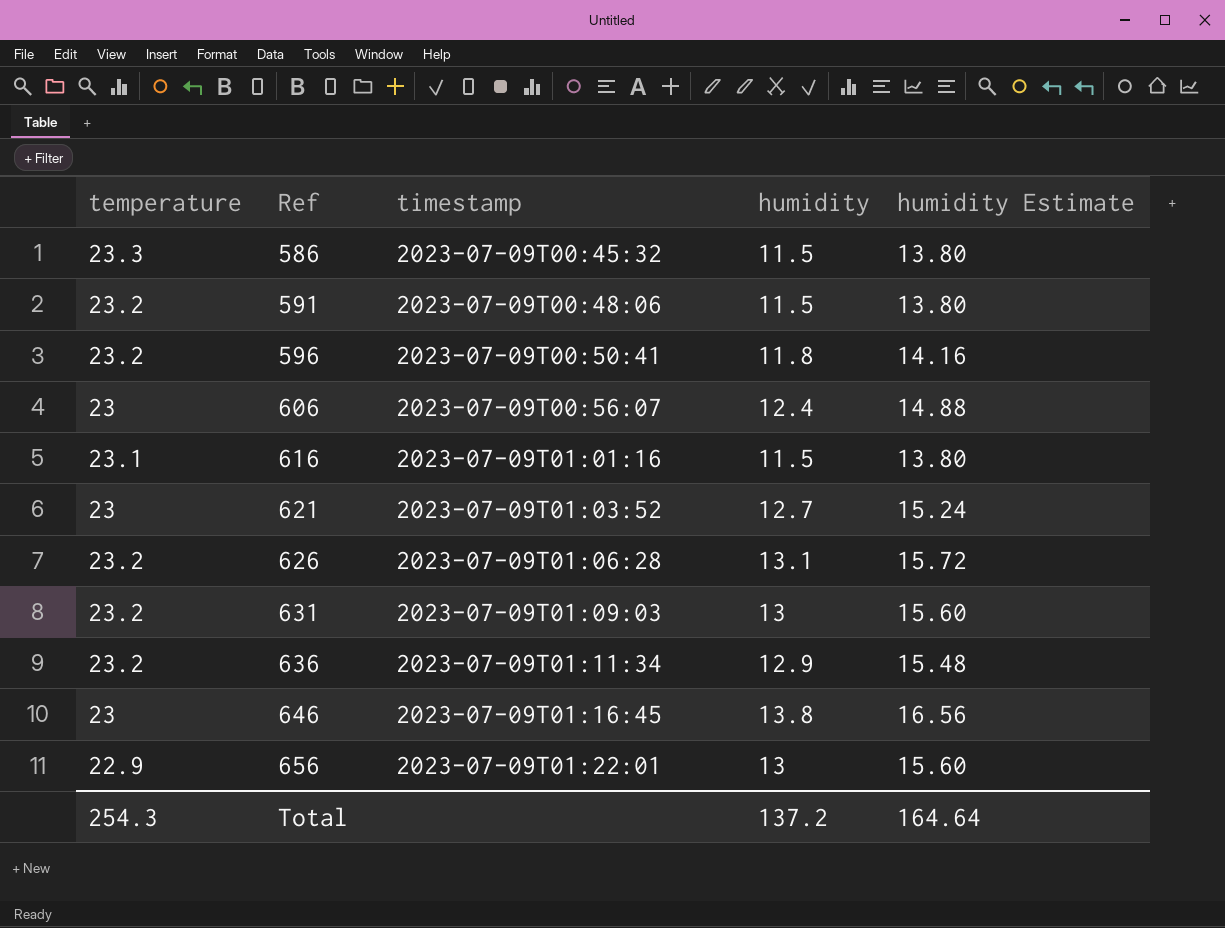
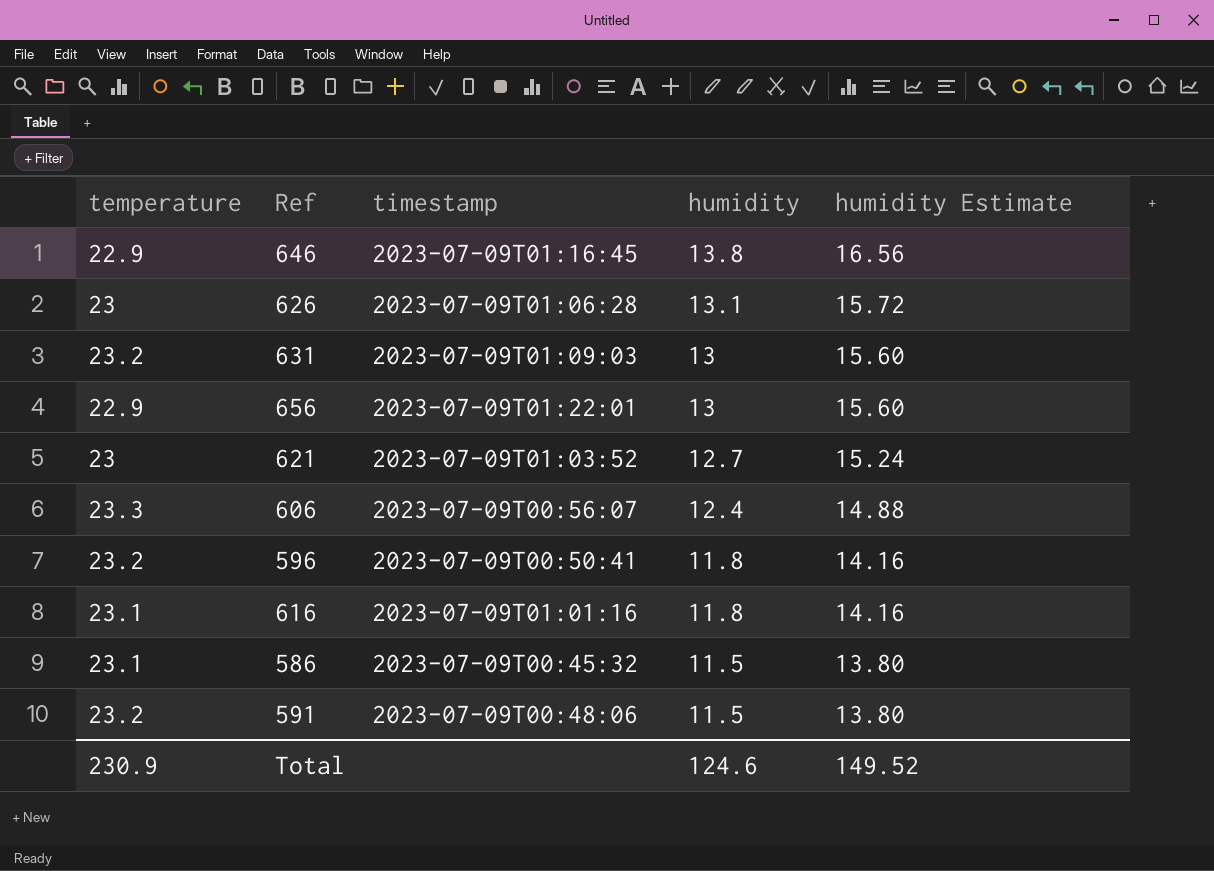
row order: Ref ascending -> humidity descending
row 636: 23.2 | 2023-07-09T01:11:34 | 12.9 | 15.48 -> none
646 | temperature: 23 -> 22.9
626 | temperature: 23.2 -> 23
606 | temperature: 23 -> 23.3
616 | humidity: 11.5 -> 11.8
616 | humidity Estimate: 13.80 -> 14.16
586 | temperature: 23.3 -> 23.1
Total | temperature: 254.3 -> 230.9
Total | humidity: 137.2 -> 124.6
Total | humidity Estimate: 164.64 -> 149.52

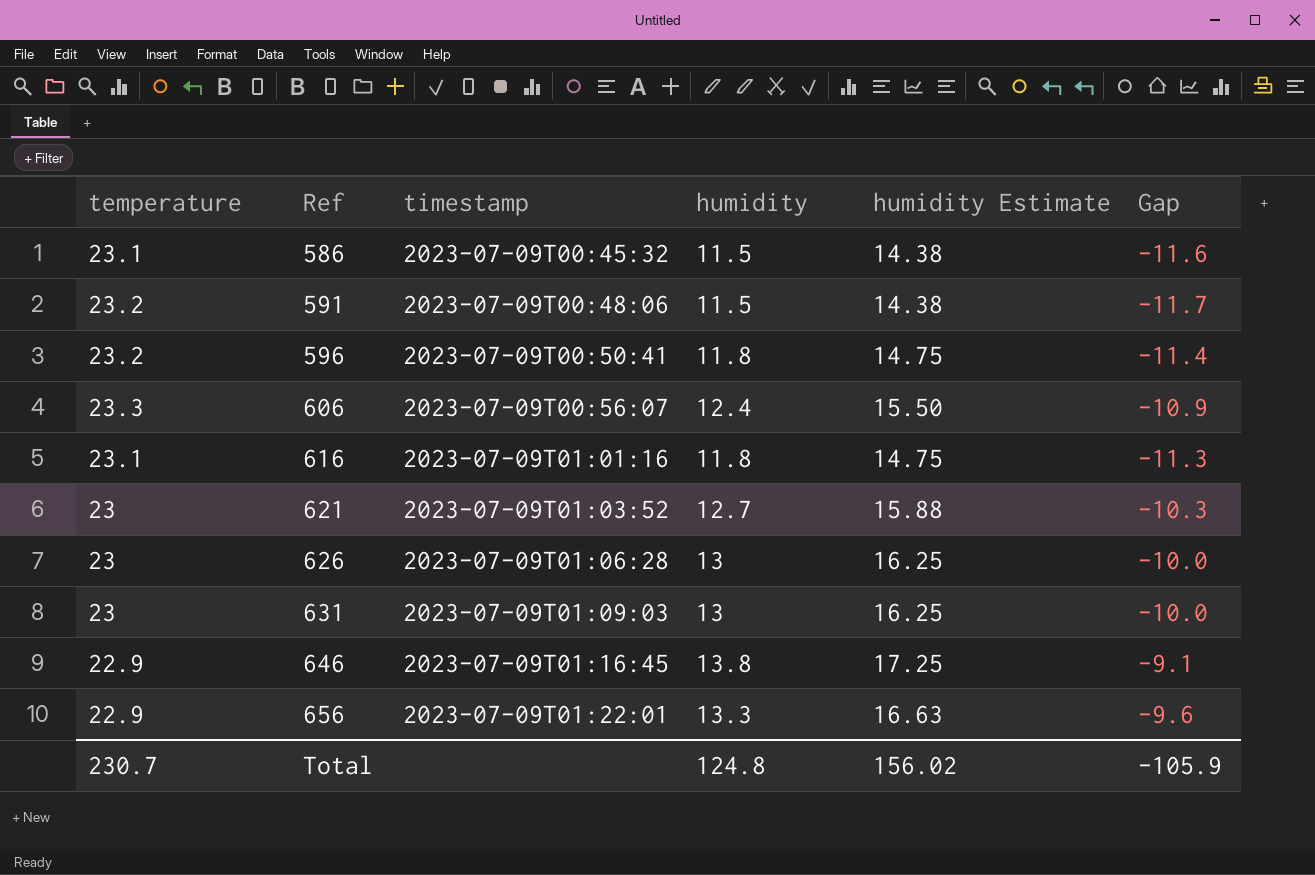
row order: humidity descending -> Ref ascending
column humidity Estimate | formula: [humidity] * 1.2 -> [humidity] * 1.25
column Gap | formula: none -> [humidity] - [temperature]
626 | humidity: 13.1 -> 13
631 | temperature: 23.2 -> 23
656 | humidity: 13 -> 13.3
Total | temperature: 230.9 -> 230.7
Total | humidity: 124.6 -> 124.8
Total | humidity Estimate: 149.52 -> 156.02

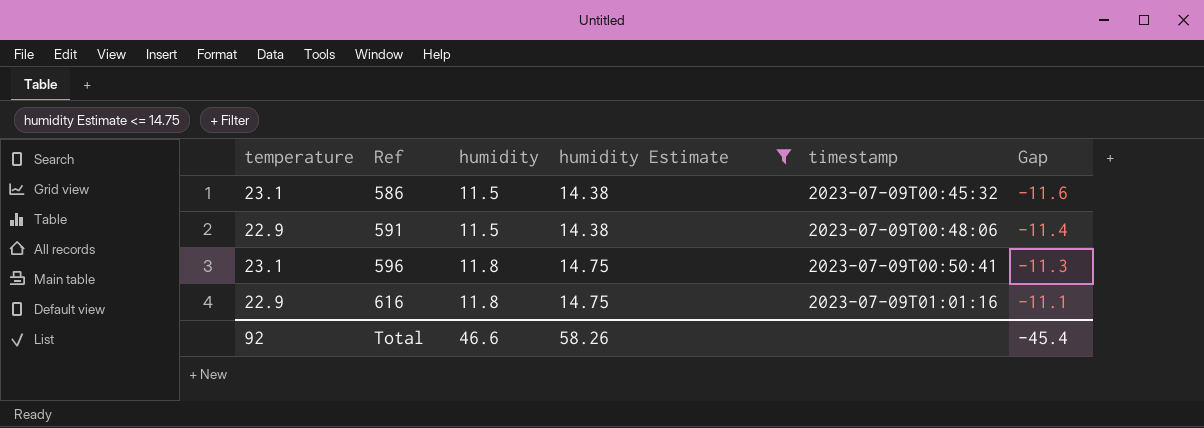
filter: none -> humidity Estimate <= 14.75
column timestamp | position: 3 -> 5
591 | temperature: 23.2 -> 22.9
591 | Gap: -11.7 -> -11.4
596 | temperature: 23.2 -> 23.1
596 | Gap: -11.4 -> -11.3
616 | temperature: 23.1 -> 22.9
616 | Gap: -11.3 -> -11.1
Total | temperature: 230.7 -> 92
Total | humidity: 124.8 -> 46.6
Total | humidity Estimate: 156.02 -> 58.26
Total | Gap: -105.9 -> -45.4

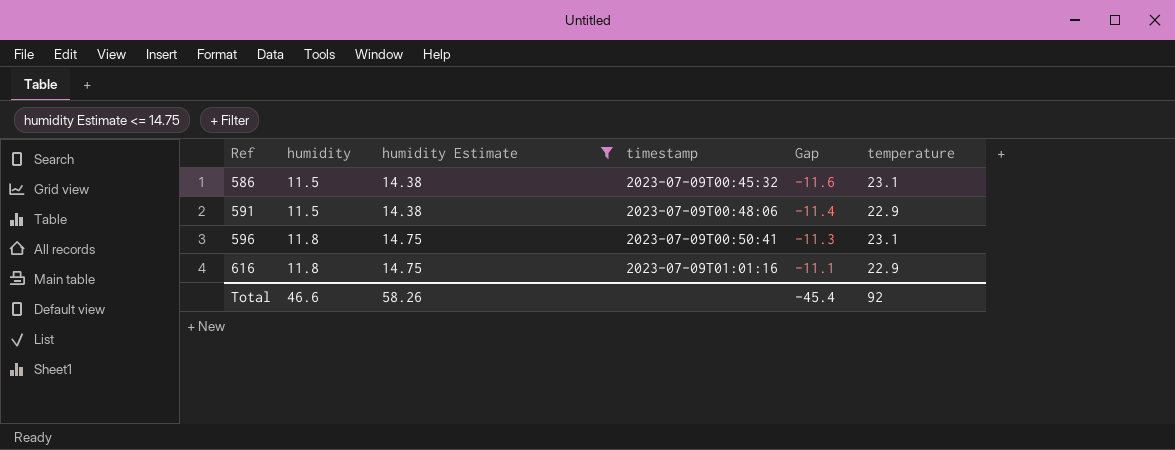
column temperature | position: 1 -> 6

